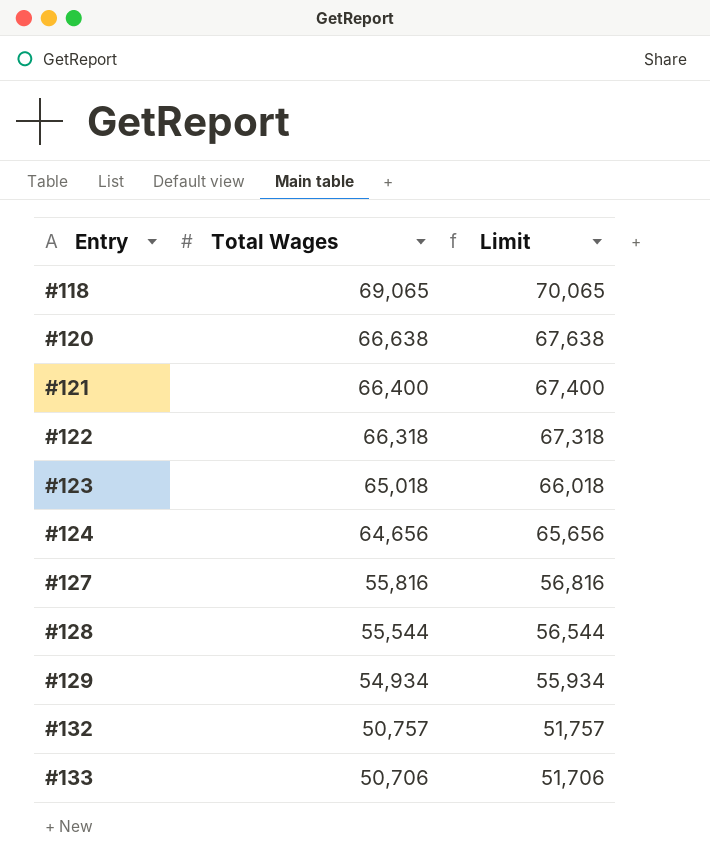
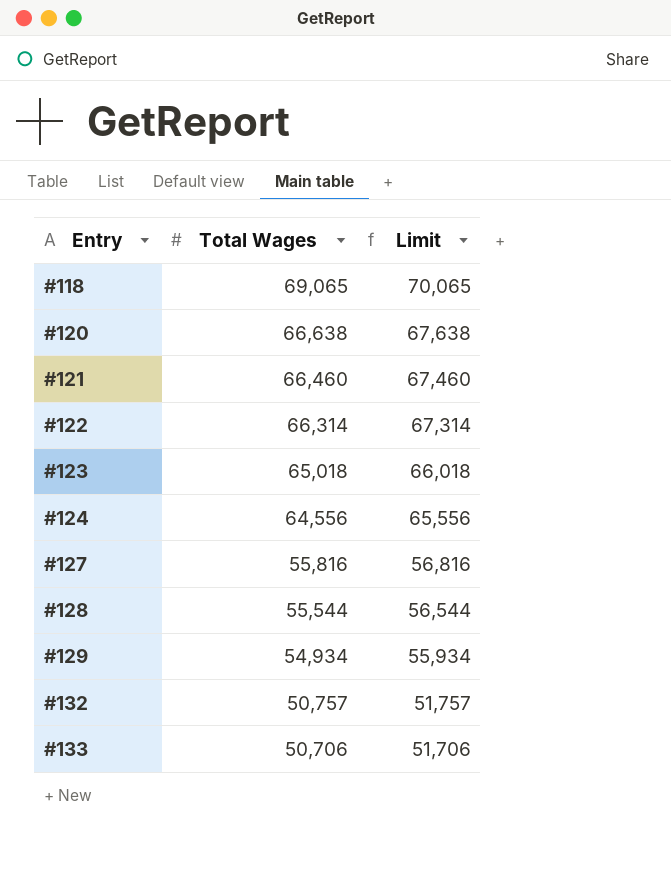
#121 | Total Wages: 66,400 -> 66,460
#121 | Limit: 67,400 -> 67,460
#122 | Total Wages: 66,318 -> 66,314
#122 | Limit: 67,318 -> 67,314
#124 | Total Wages: 64,656 -> 64,556
#124 | Limit: 65,656 -> 65,556

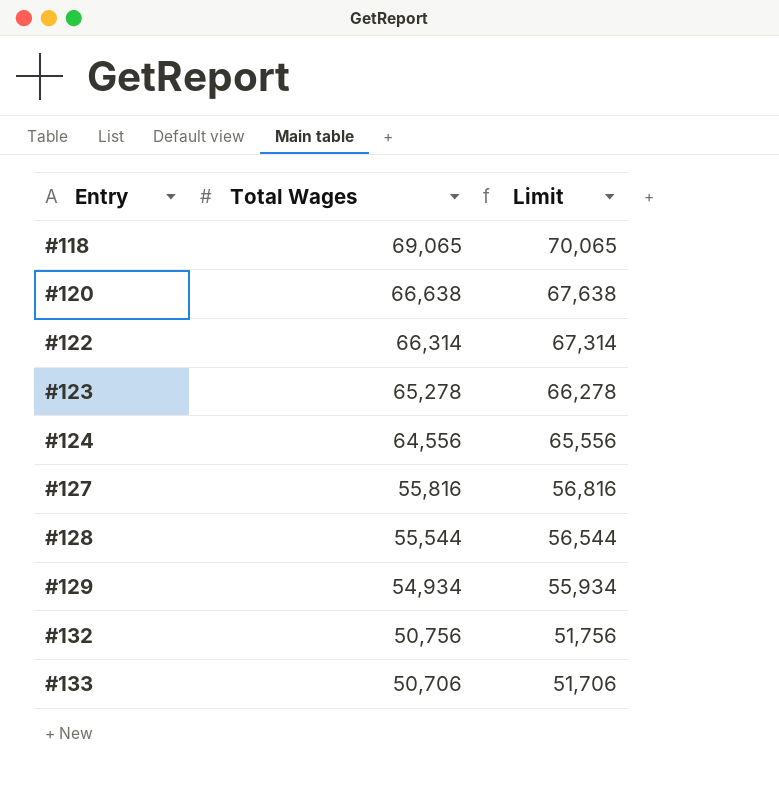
row #121: 66,460 | 67,460 -> none
#123 | Total Wages: 65,018 -> 65,278
#123 | Limit: 66,018 -> 66,278
#132 | Total Wages: 50,757 -> 50,756
#132 | Limit: 51,757 -> 51,756

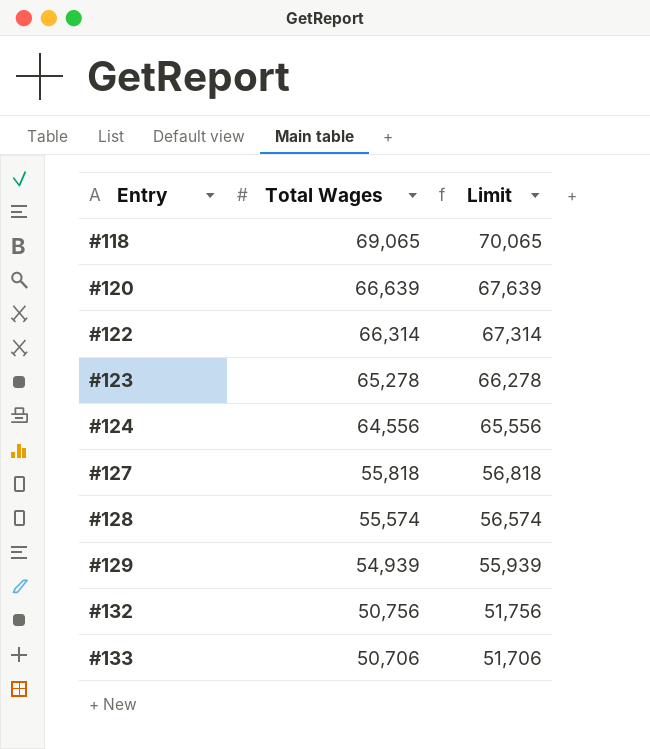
#120 | Total Wages: 66,638 -> 66,639
#120 | Limit: 67,638 -> 67,639
#127 | Total Wages: 55,816 -> 55,818
#127 | Limit: 56,816 -> 56,818
#128 | Total Wages: 55,544 -> 55,574
#128 | Limit: 56,544 -> 56,574
#129 | Total Wages: 54,934 -> 54,939
#129 | Limit: 55,934 -> 55,939

